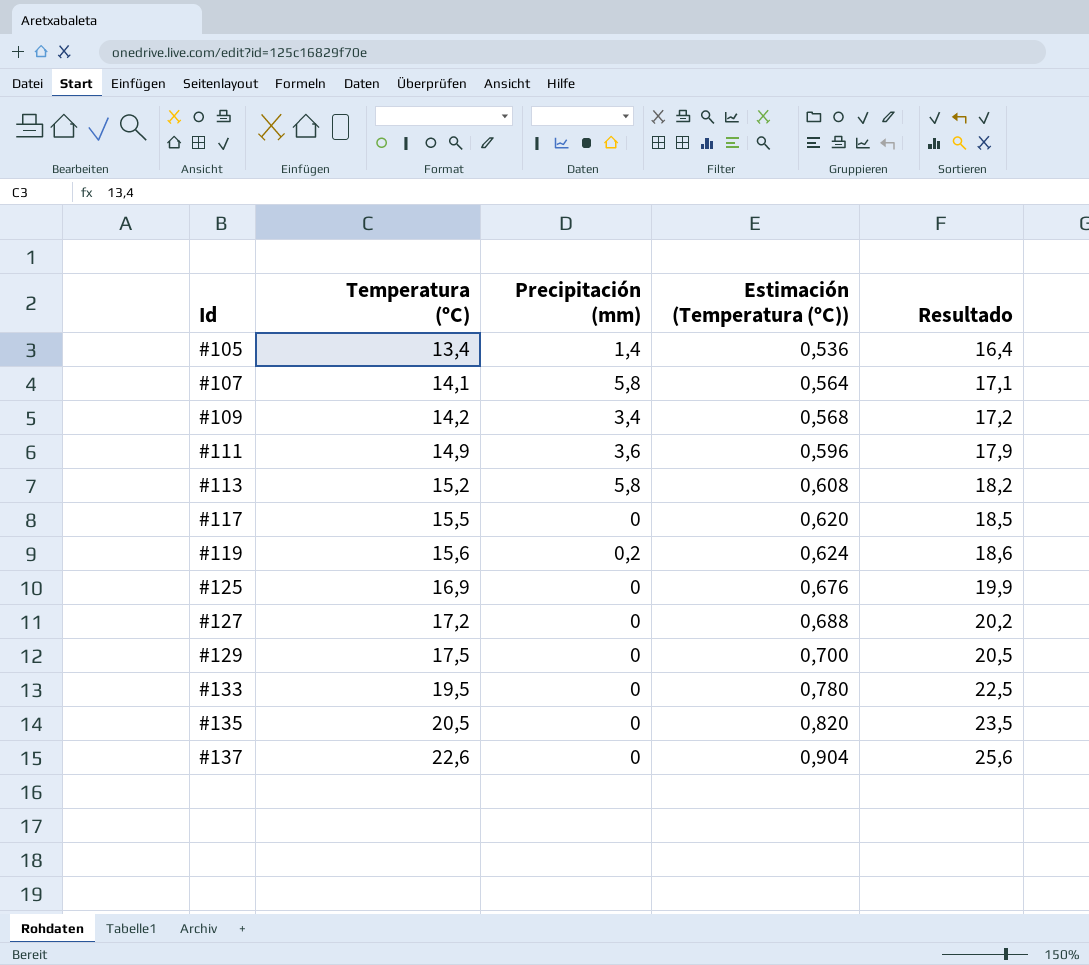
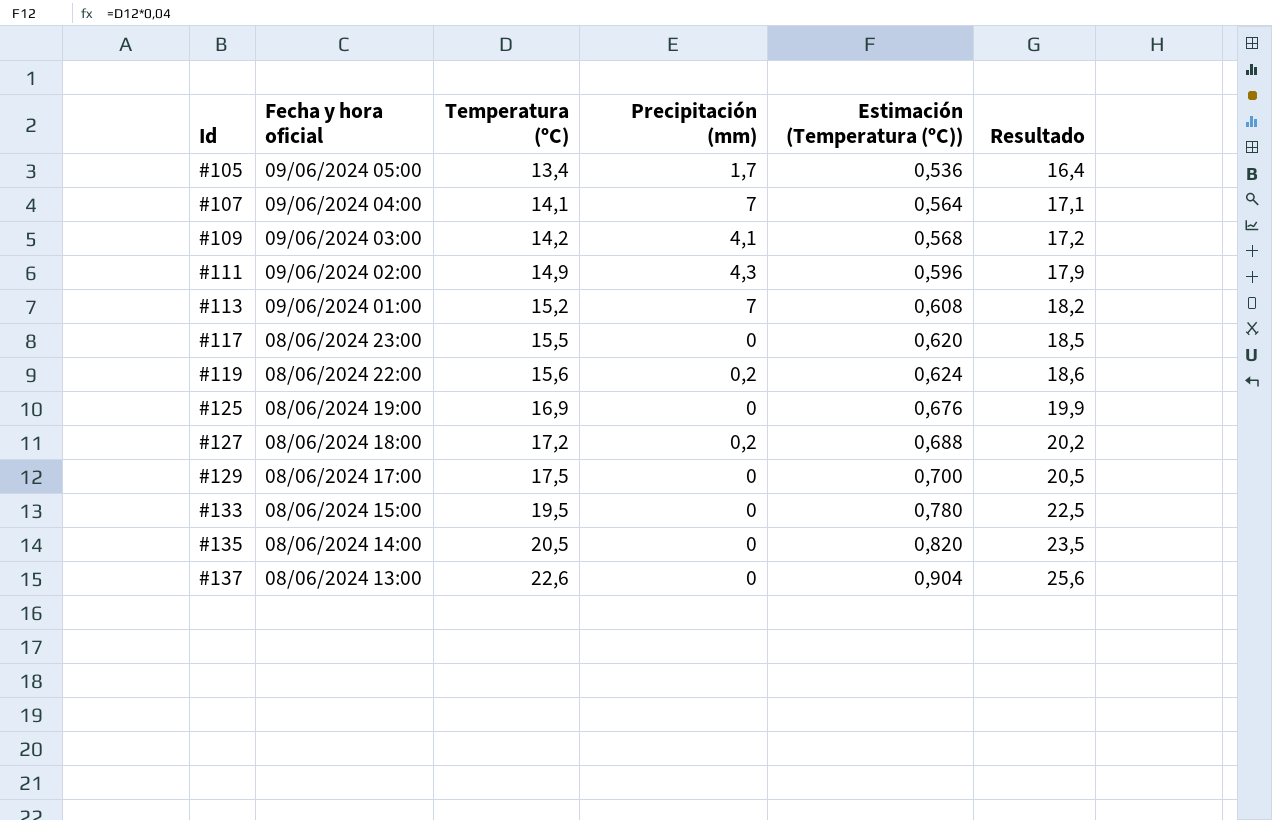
column Fecha y hora oficial | position: none -> 2
#105 | Precipitación (mm): 1,4 -> 1,7
#107 | Precipitación (mm): 5,8 -> 7
#109 | Precipitación (mm): 3,4 -> 4,1
#111 | Precipitación (mm): 3,6 -> 4,3
#113 | Precipitación (mm): 5,8 -> 7
#127 | Precipitación (mm): 0 -> 0,2

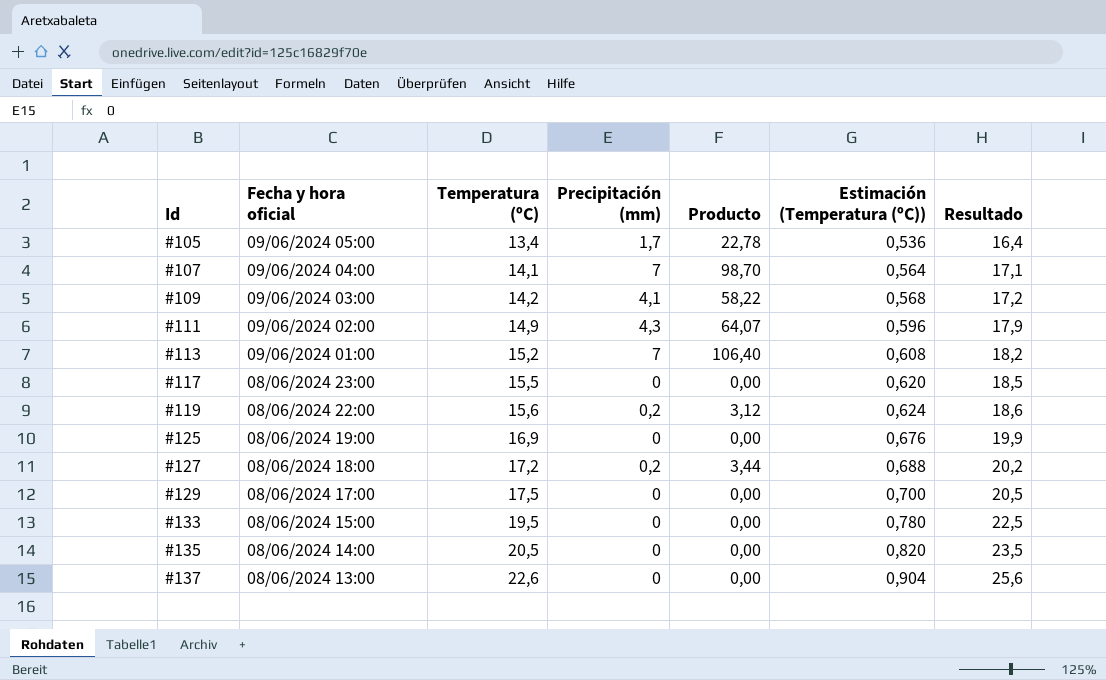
column Producto | formula: none -> [Temperatura (ºC)] * [Precipitación (mm)]

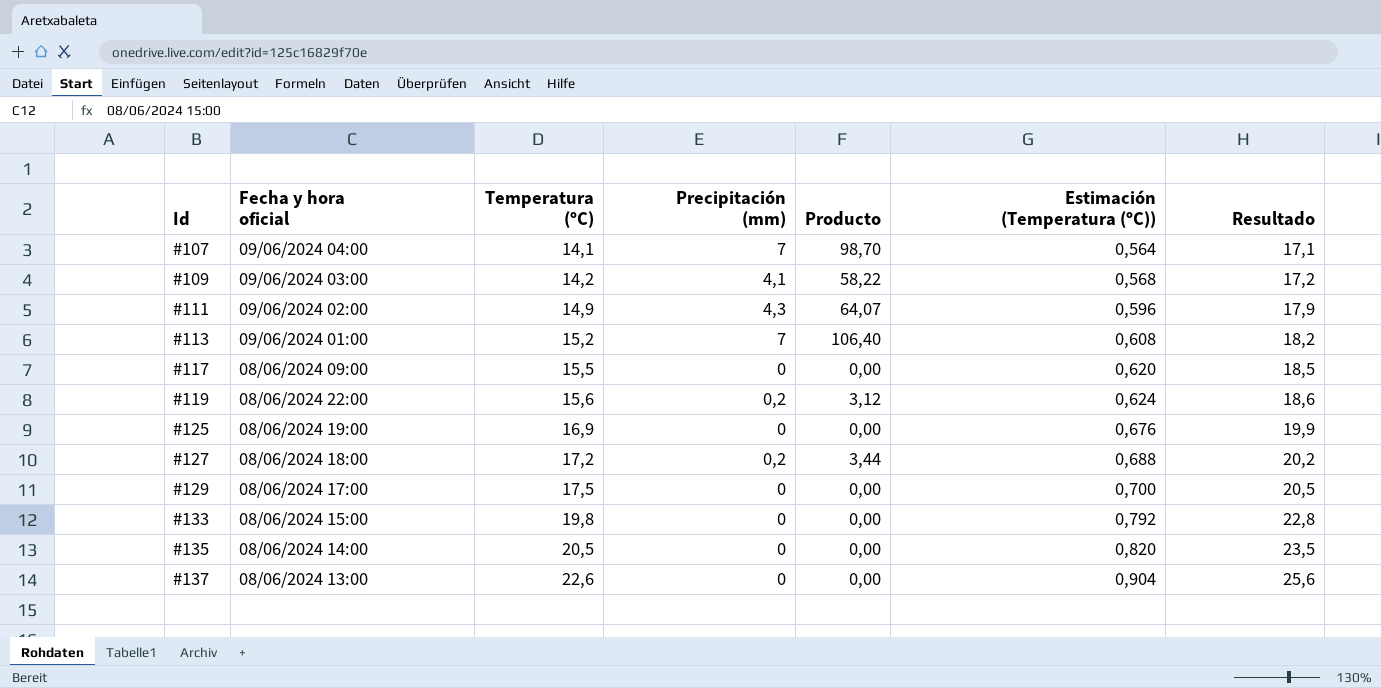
row #105: 09/06/2024 05:00 | 13,4 | 1,7 | 22,78 | 0,536 | 16,4 -> none
#117 | Fecha y hora oficial: 08/06/2024 23:00 -> 08/06/2024 09:00
#133 | Temperatura (ºC): 19,5 -> 19,8
#133 | Estimación (Temperatura (ºC)): 0,780 -> 0,792
#133 | Resultado: 22,5 -> 22,8

